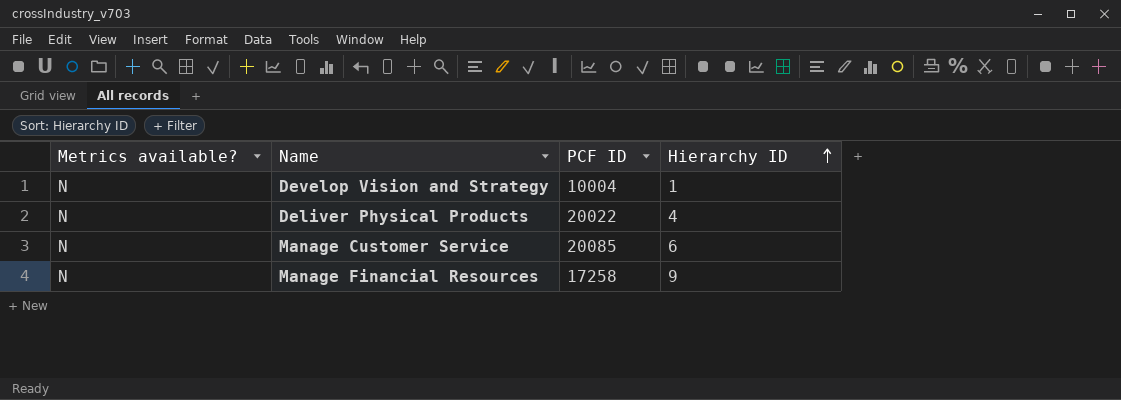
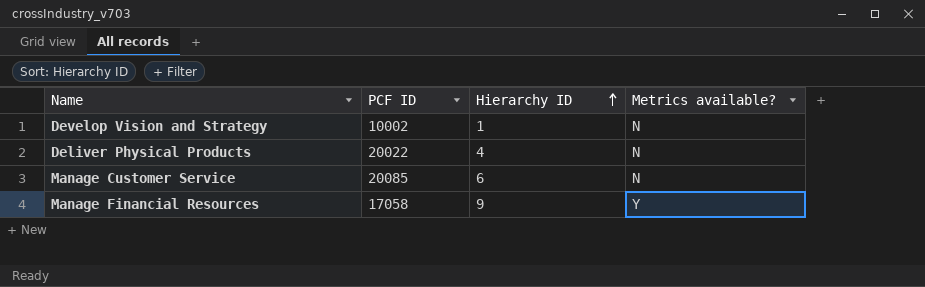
column Metrics available? | position: 1 -> 4
Develop Vision and Strategy | PCF ID: 10004 -> 10002
Manage Financial Resources | PCF ID: 17258 -> 17058
Manage Financial Resources | Metrics available?: N -> Y

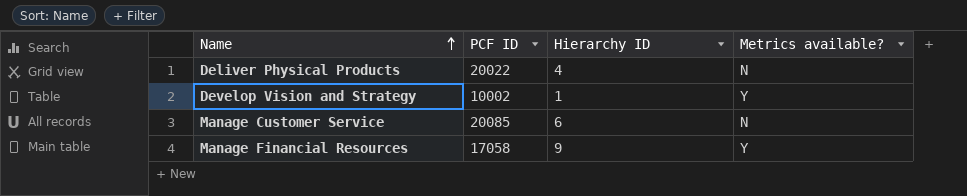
row order: Hierarchy ID ascending -> Name ascending
Develop Vision and Strategy | Metrics available?: N -> Y

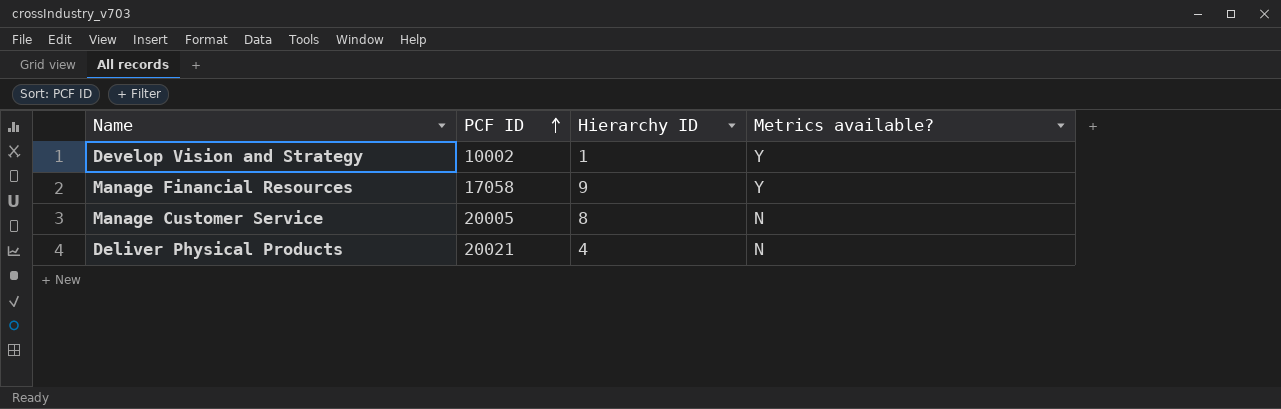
row order: Name ascending -> PCF ID ascending
Manage Customer Service | PCF ID: 20085 -> 20005
Manage Customer Service | Hierarchy ID: 6 -> 8
Deliver Physical Products | PCF ID: 20022 -> 20021

